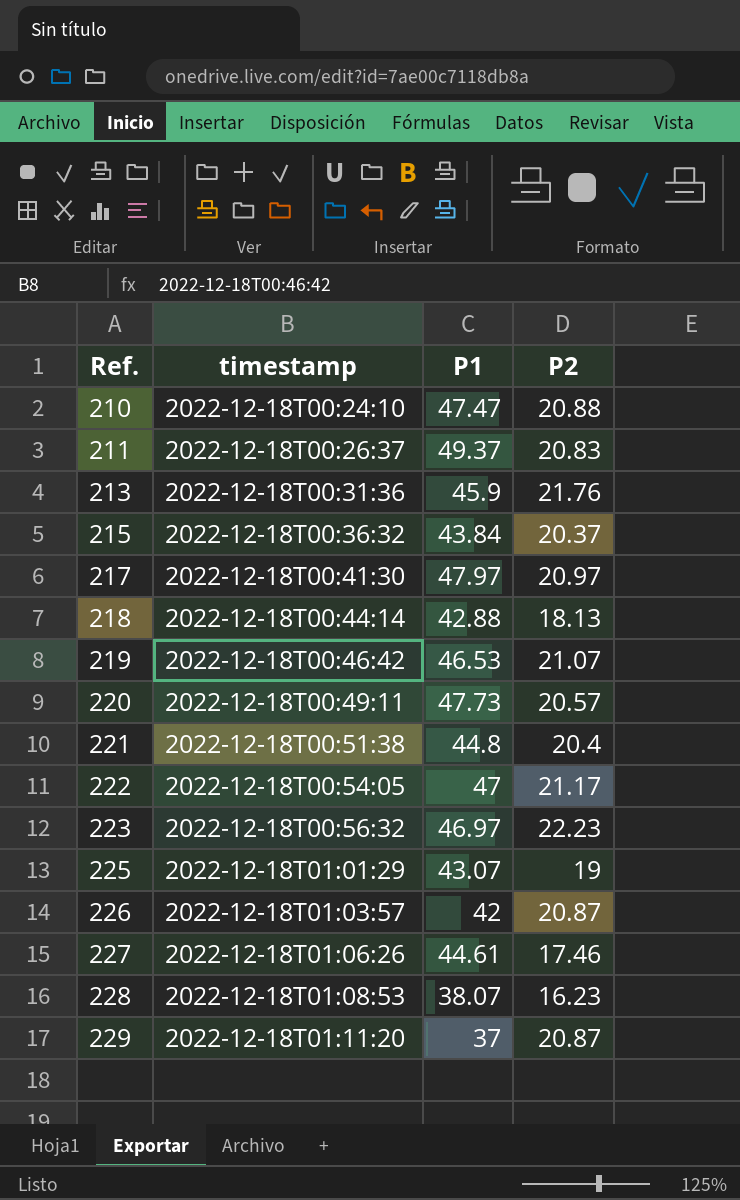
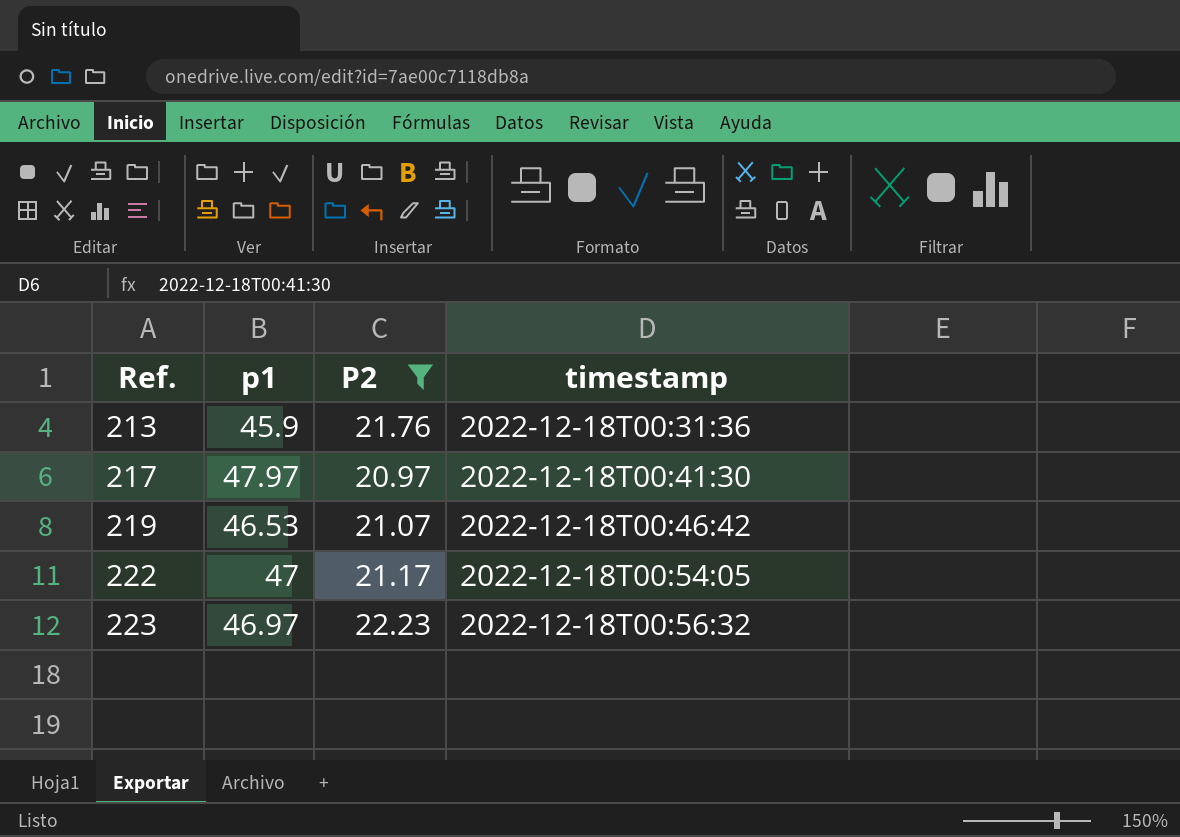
filter: none -> P2 >= 20.97
column name: P1 -> p1
column timestamp | position: 2 -> 4

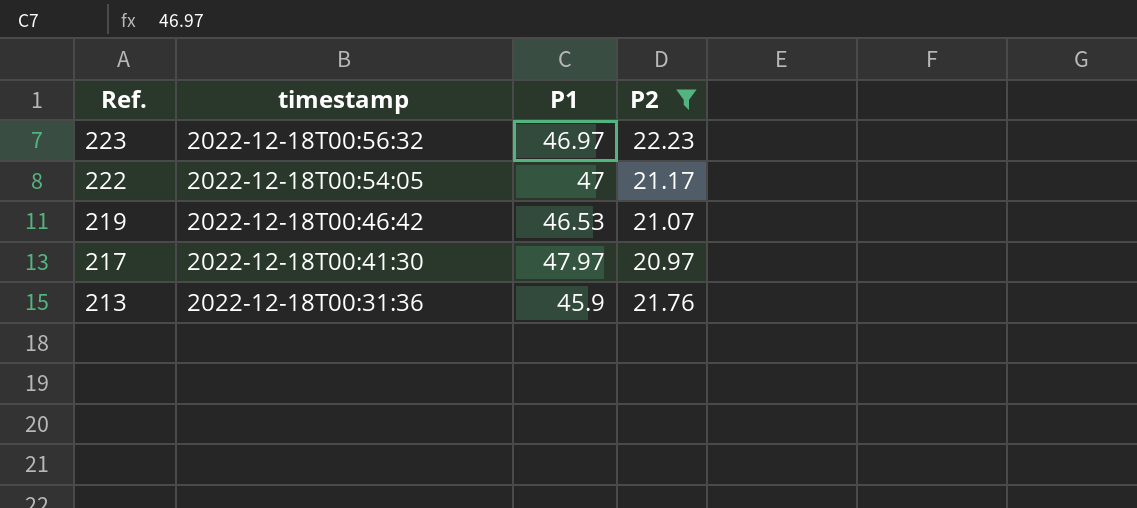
row order: Ref. ascending -> Ref. descending
column timestamp | position: 4 -> 2
column name: p1 -> P1

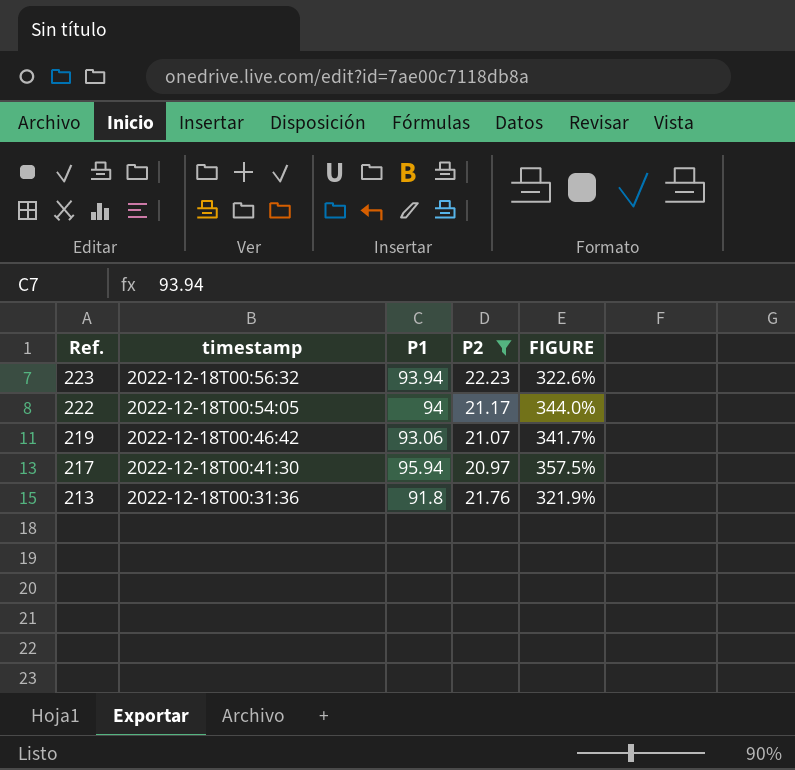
column FIGURE | formula: none -> ([P1] - [P2]) / [P2]
223 | P1: 46.97 -> 93.94
222 | P1: 47 -> 94
219 | P1: 46.53 -> 93.06
217 | P1: 47.97 -> 95.94
213 | P1: 45.9 -> 91.8

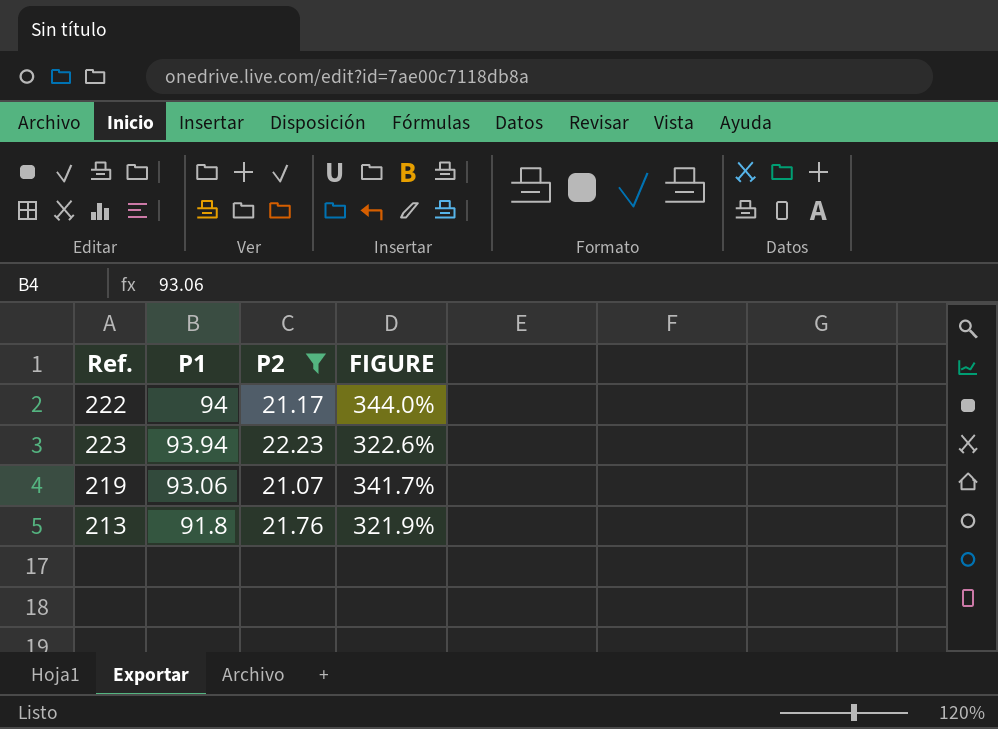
row order: Ref. descending -> P1 descending
column timestamp | position: 2 -> none
row 217: 2022-12-18T00:41:30 | 95.94 | 20.97 | 357.5% -> none

